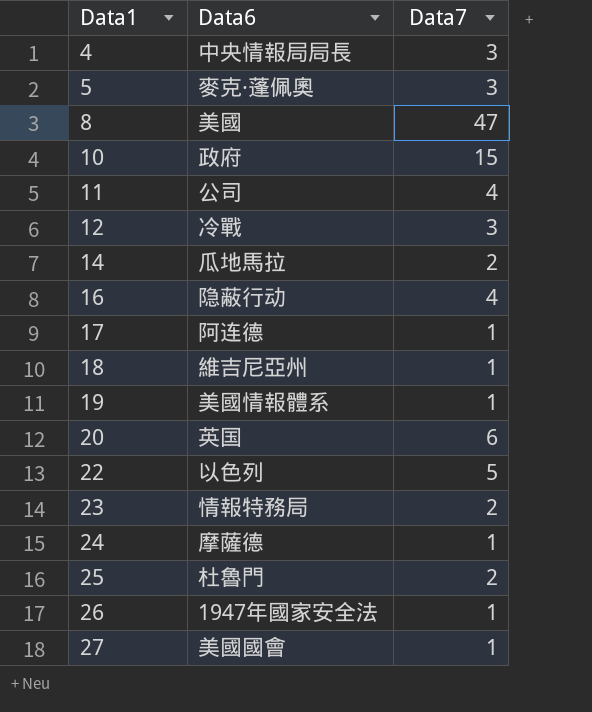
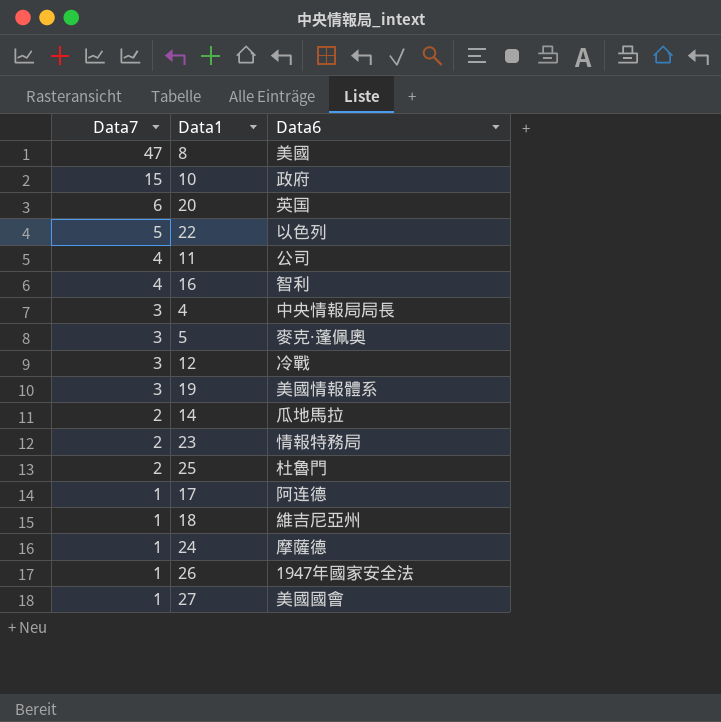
row order: Data1 ascending -> Data7 descending
column Data7 | position: 3 -> 1
16 | Data6: 隐蔽行动 -> 智利
19 | Data7: 1 -> 3

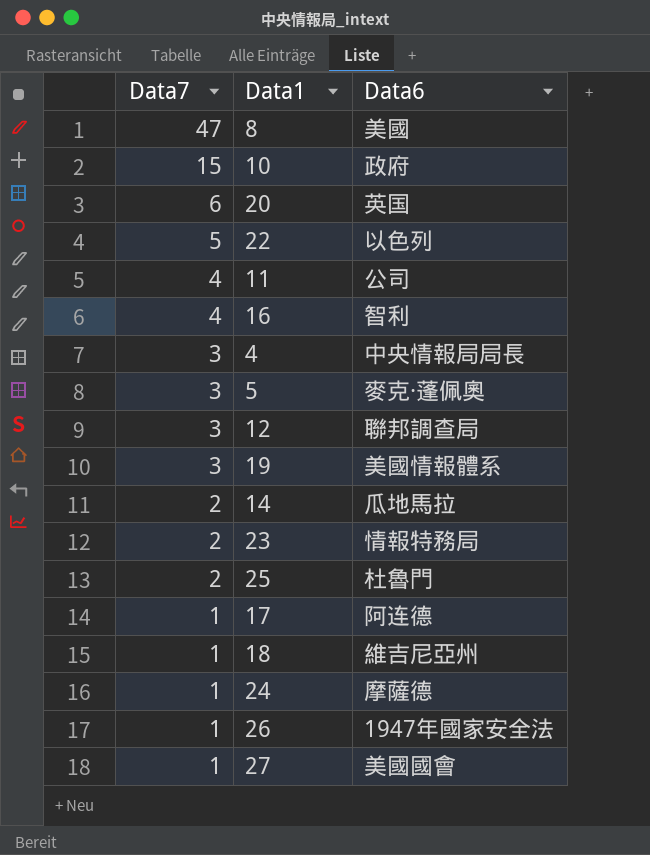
12 | Data6: 冷戰 -> 聯邦調查局

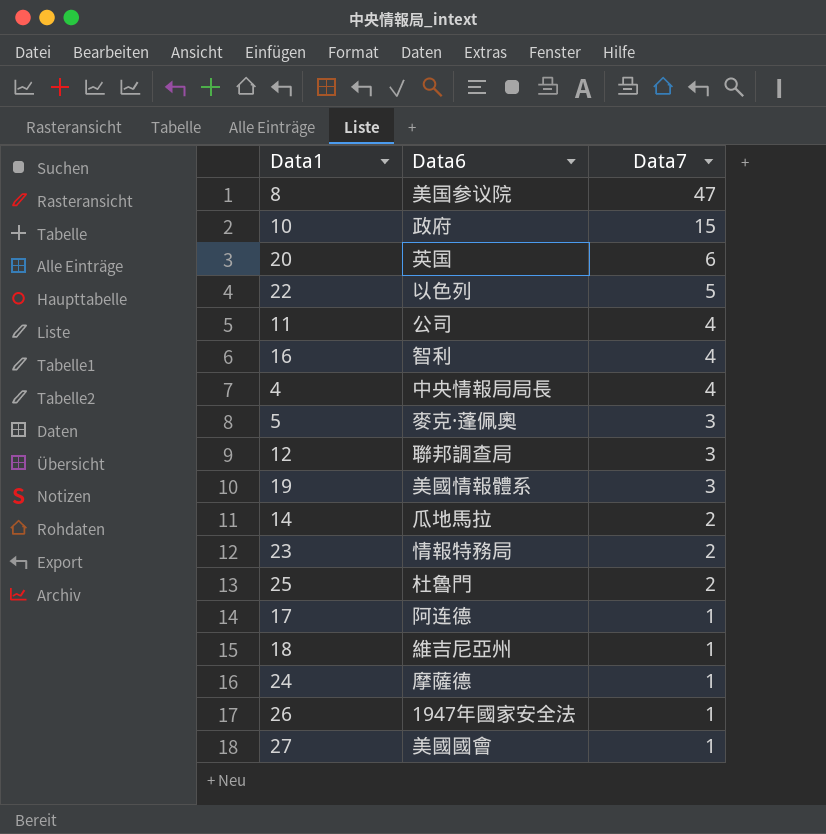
column Data7 | position: 1 -> 3
8 | Data6: 美國 -> 美国参议院
4 | Data7: 3 -> 4

